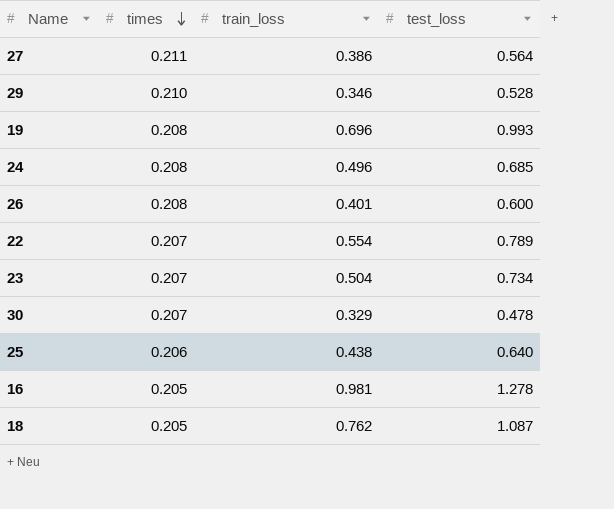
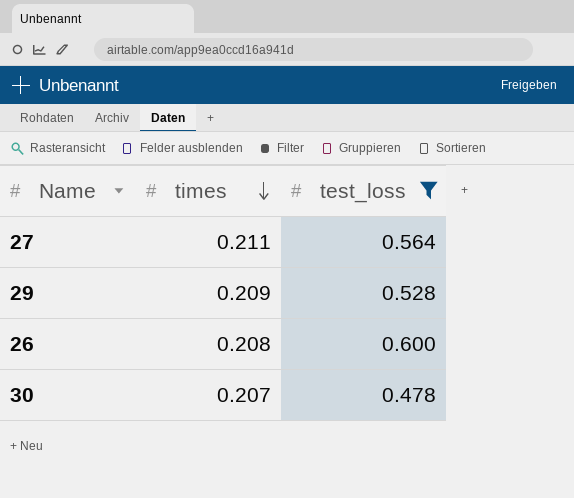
filter: none -> test_loss <= 0.600
column train_loss | position: 3 -> none
29 | times: 0.210 -> 0.209

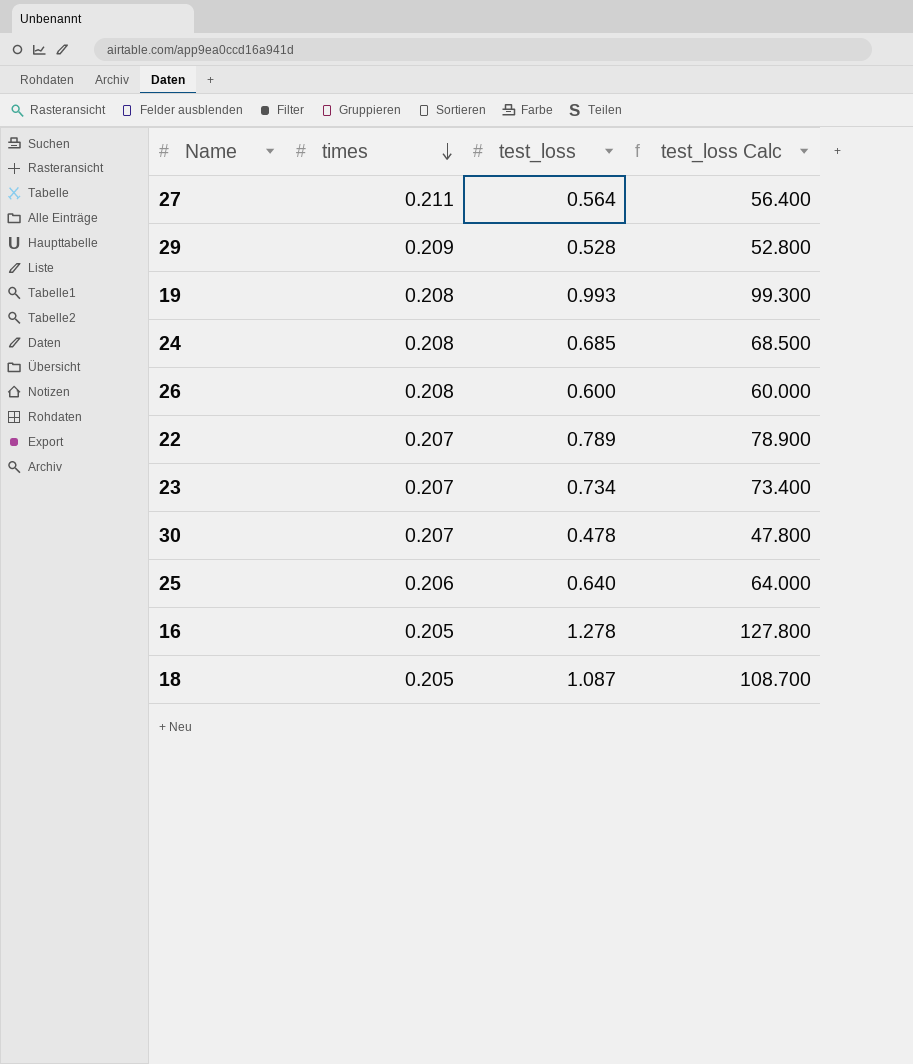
filter: test_loss <= 0.600 -> none
column test_loss Calc | formula: none -> [test_loss] * 100

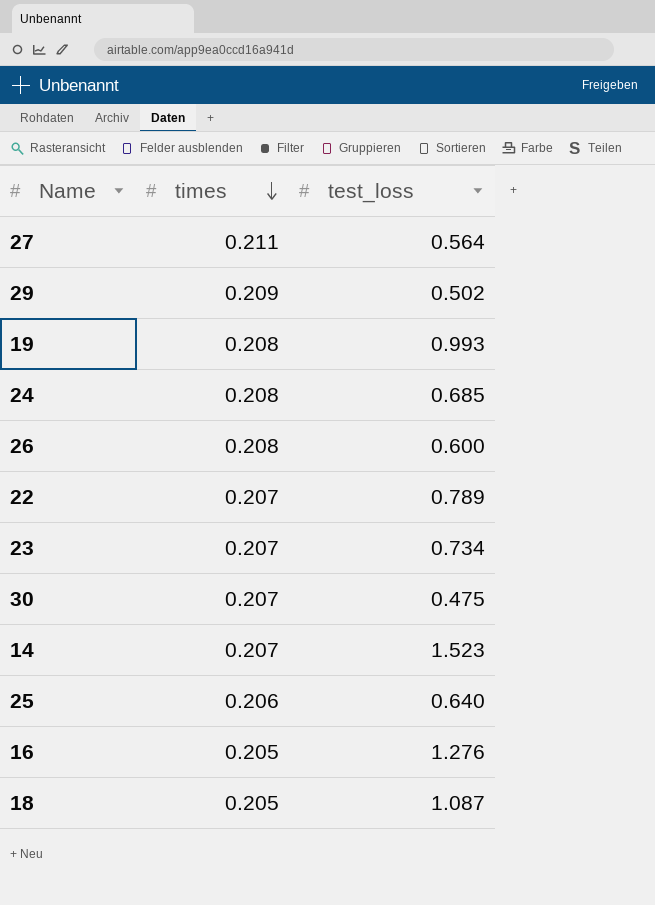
column test_loss Calc | formula: [test_loss] * 100 -> none
29 | test_loss: 0.528 -> 0.502
30 | test_loss: 0.478 -> 0.475
row 14: none -> 0.207 | 1.523
16 | test_loss: 1.278 -> 1.276

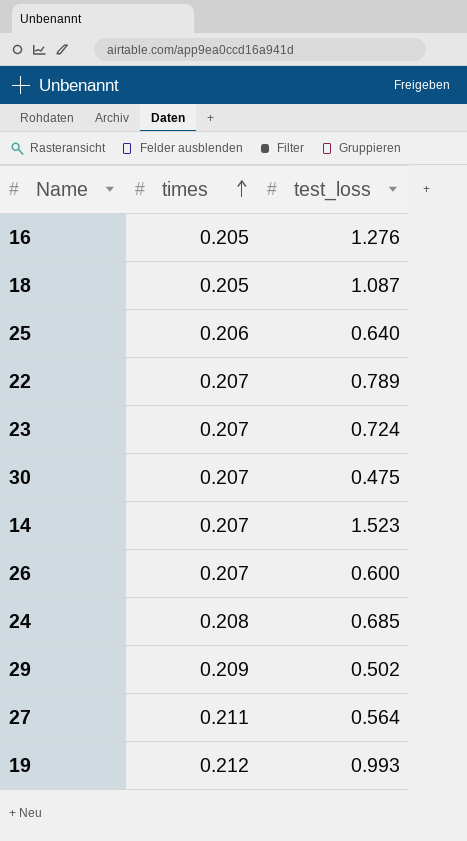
row order: times descending -> times ascending
23 | test_loss: 0.734 -> 0.724
26 | times: 0.208 -> 0.207
19 | times: 0.208 -> 0.212

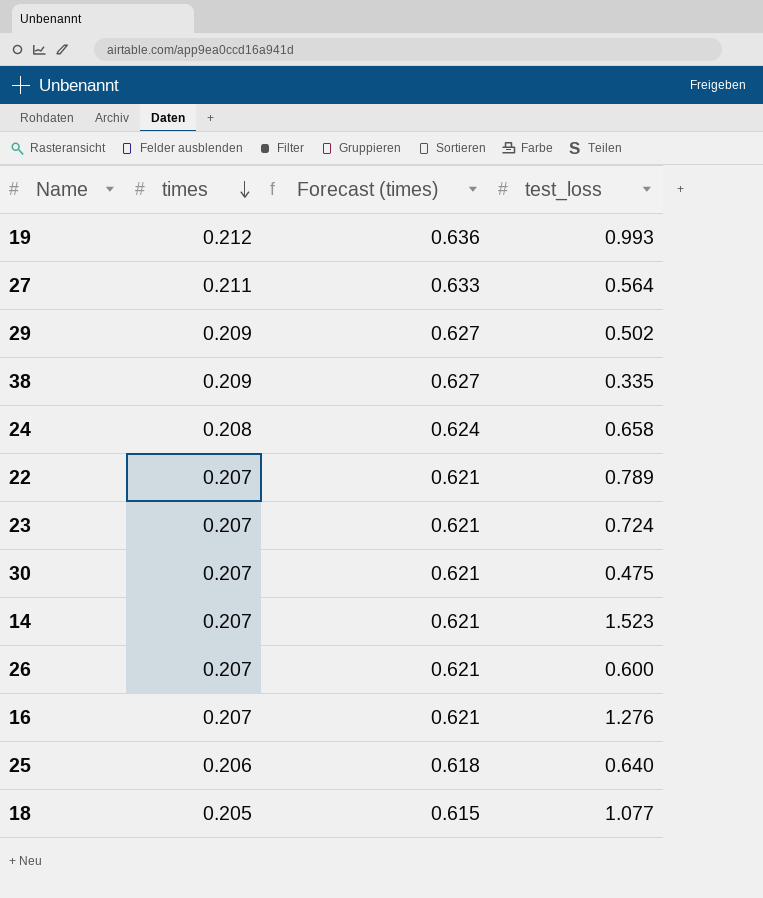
row order: times ascending -> times descending
column Forecast (times) | formula: none -> [times] * 3
row 38: none -> 0.209 | 0.627 | 0.335
24 | test_loss: 0.685 -> 0.658
16 | times: 0.205 -> 0.207
18 | test_loss: 1.087 -> 1.077

